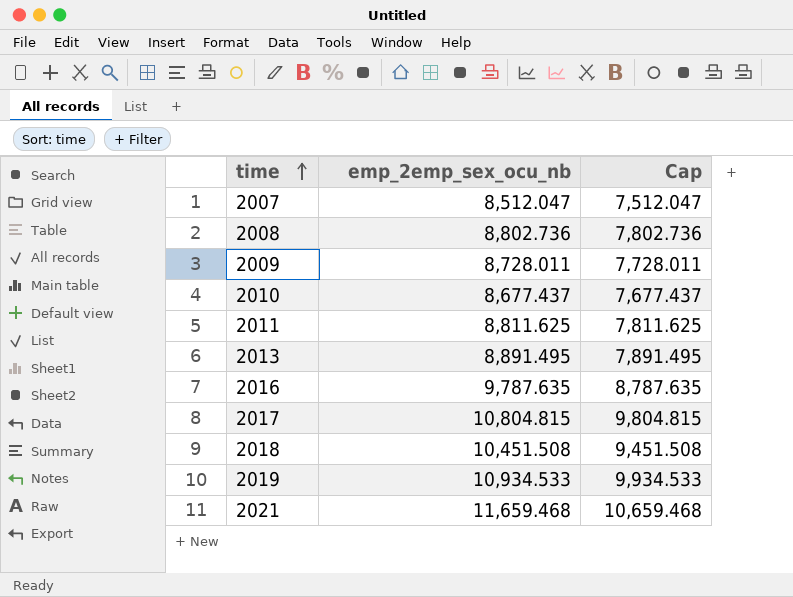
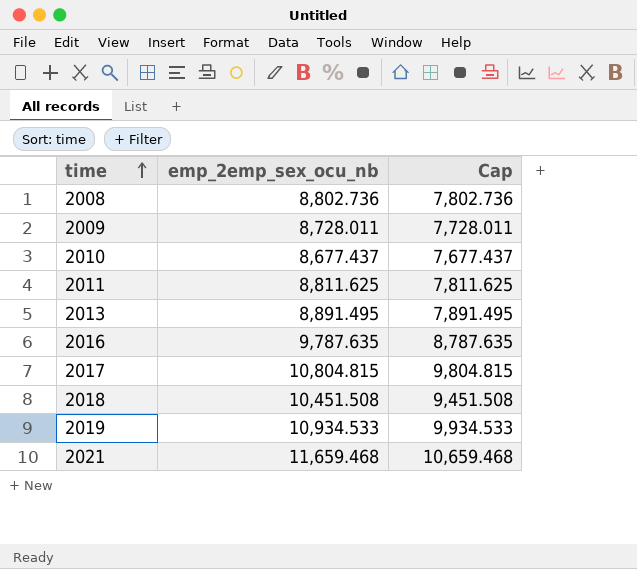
row 2007: 8,512.047 | 7,512.047 -> none

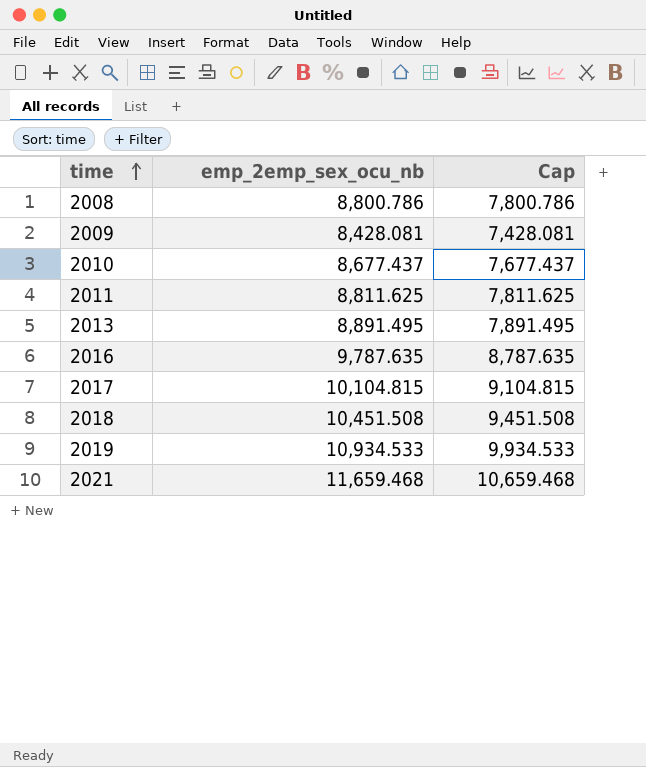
2008 | emp_2emp_sex_ocu_nb: 8,802.736 -> 8,800.786
2008 | Cap: 7,802.736 -> 7,800.786
2009 | emp_2emp_sex_ocu_nb: 8,728.011 -> 8,428.081
2009 | Cap: 7,728.011 -> 7,428.081
2017 | emp_2emp_sex_ocu_nb: 10,804.815 -> 10,104.815
2017 | Cap: 9,804.815 -> 9,104.815

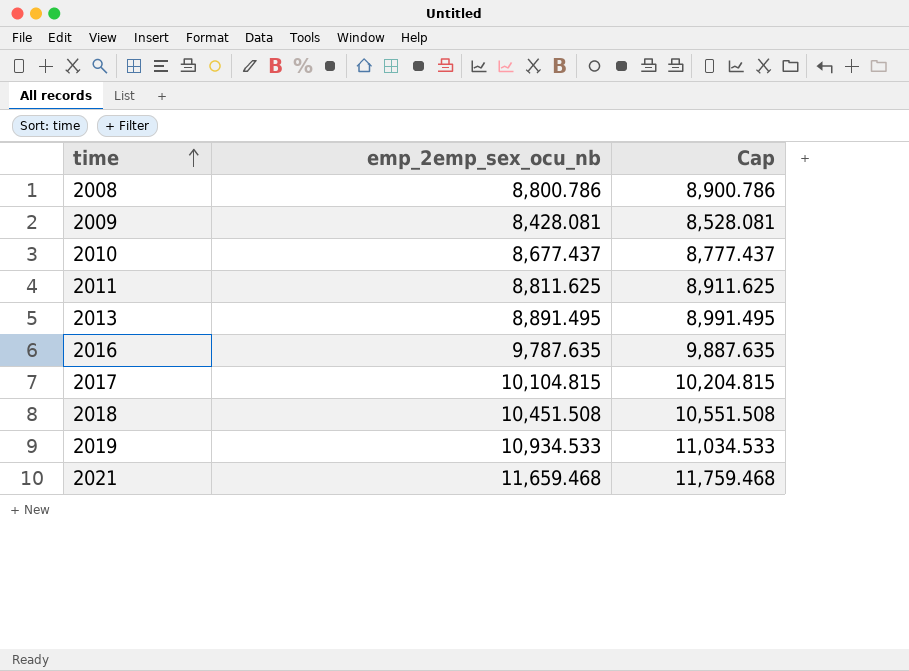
column Cap | formula: [emp_2emp_sex_ocu_nb] - 1000 -> [emp_2emp_sex_ocu_nb] + 100

